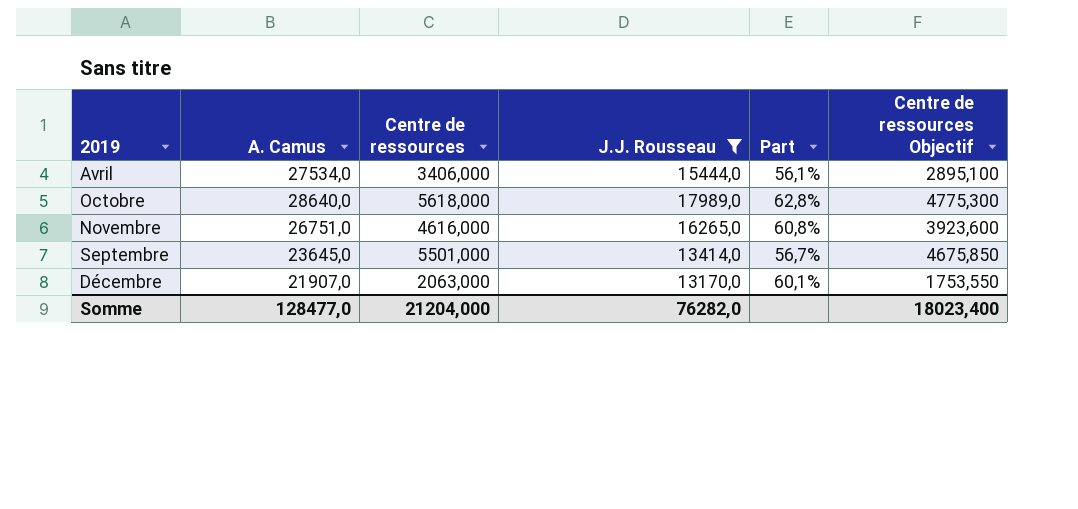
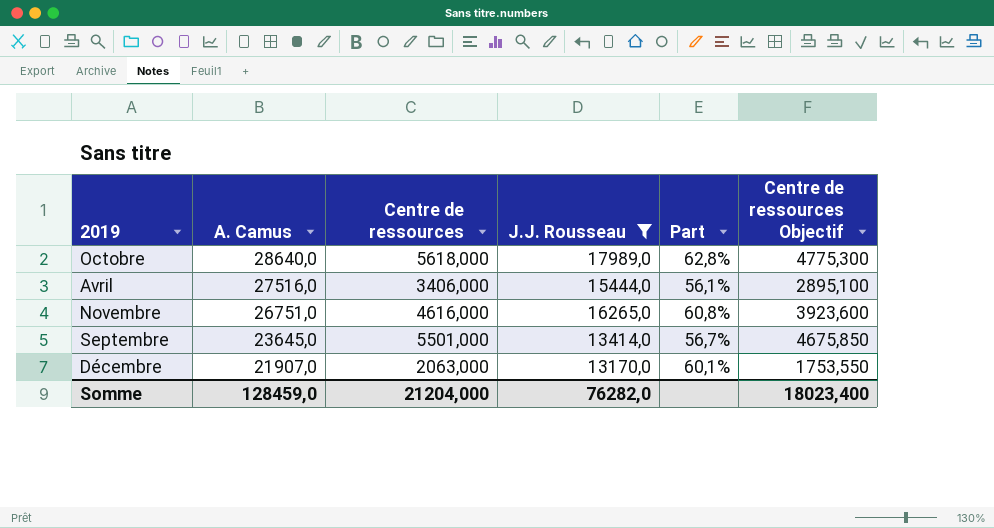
row order: none -> A. Camus descending
Avril | A. Camus: 27534,0 -> 27516,0
Somme | A. Camus: 128477,0 -> 128459,0

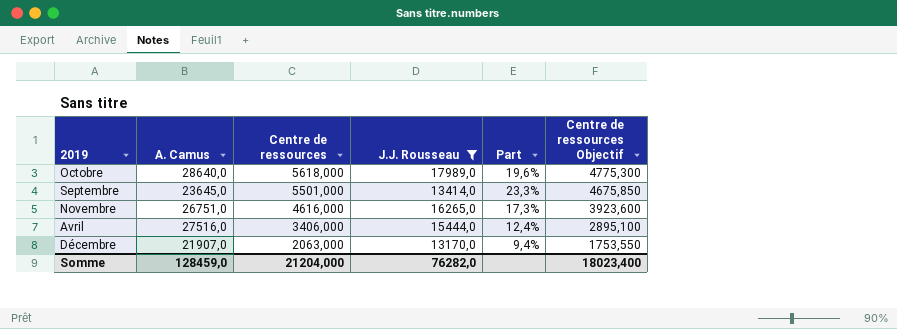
row order: A. Camus descending -> Centre de ressources descending
column Part | formula: [J.J. Rousseau] / [A. Camus] -> [Centre de ressources] / [A. Camus]

